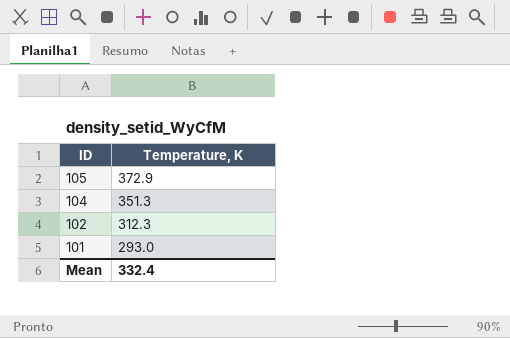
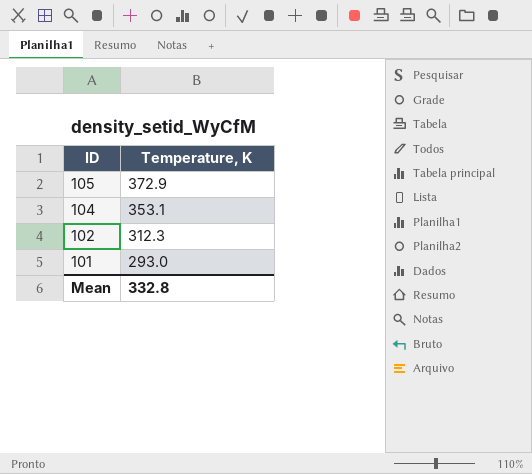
104 | Temperature, K: 351.3 -> 353.1
Mean | Temperature, K: 332.4 -> 332.8

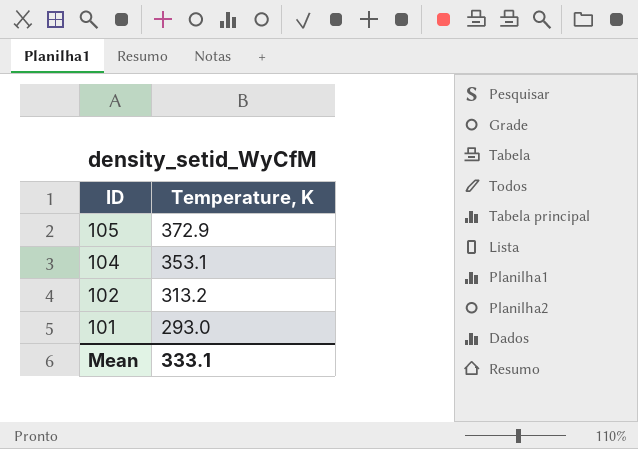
102 | Temperature, K: 312.3 -> 313.2
Mean | Temperature, K: 332.8 -> 333.1

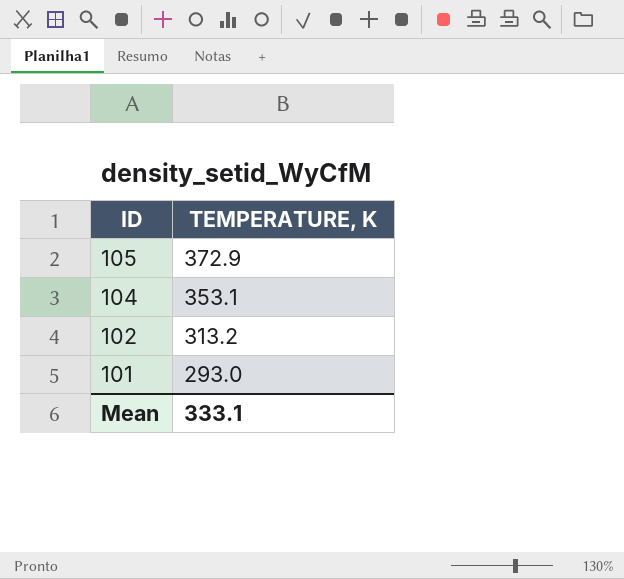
column name: Temperature, K -> TEMPERATURE, K

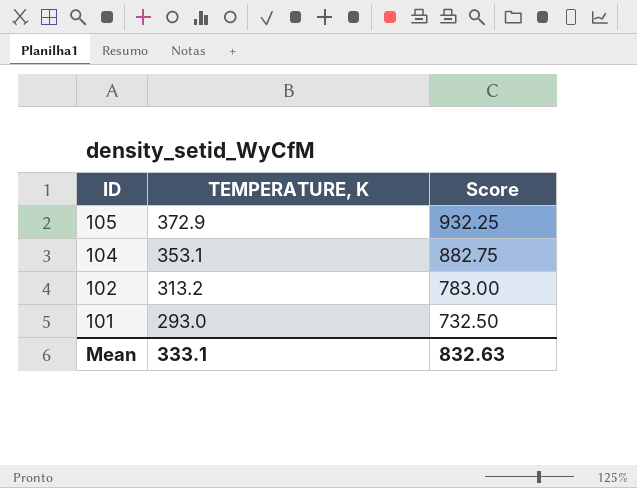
column Score | formula: none -> [TEMPERATURE, K] * 2.5

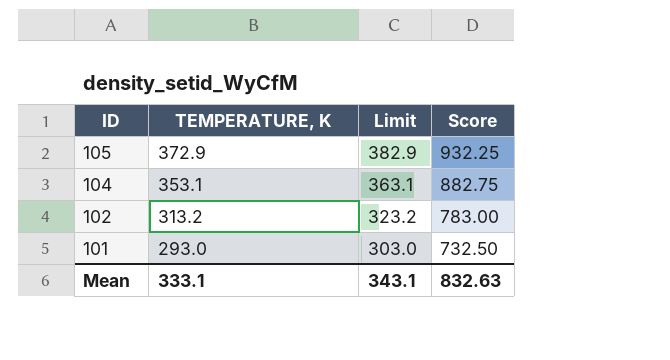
column Limit | formula: none -> [TEMPERATURE, K] + 10

